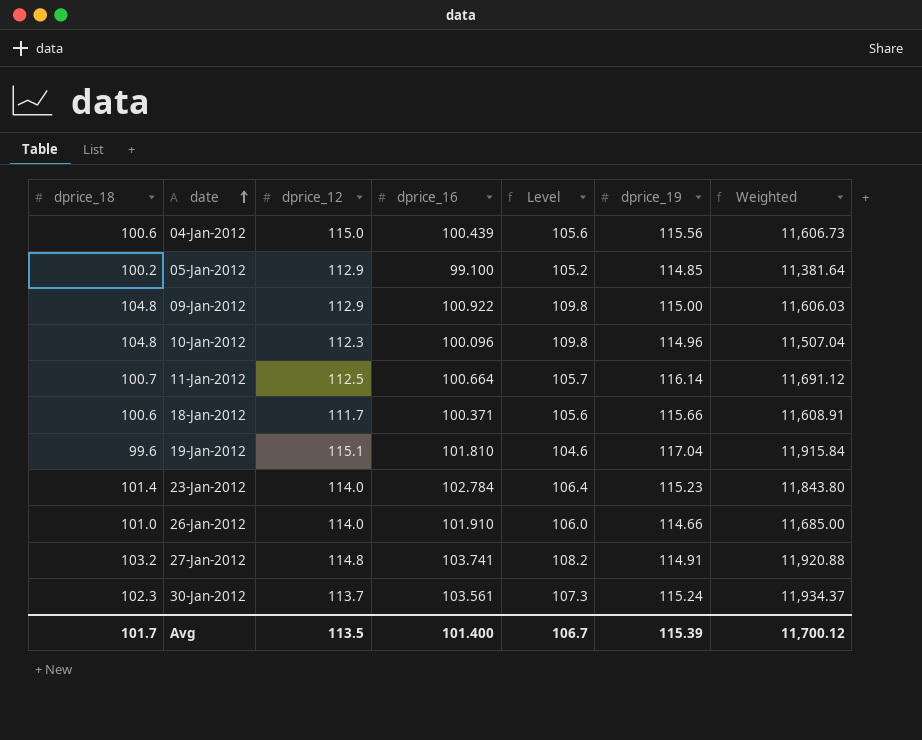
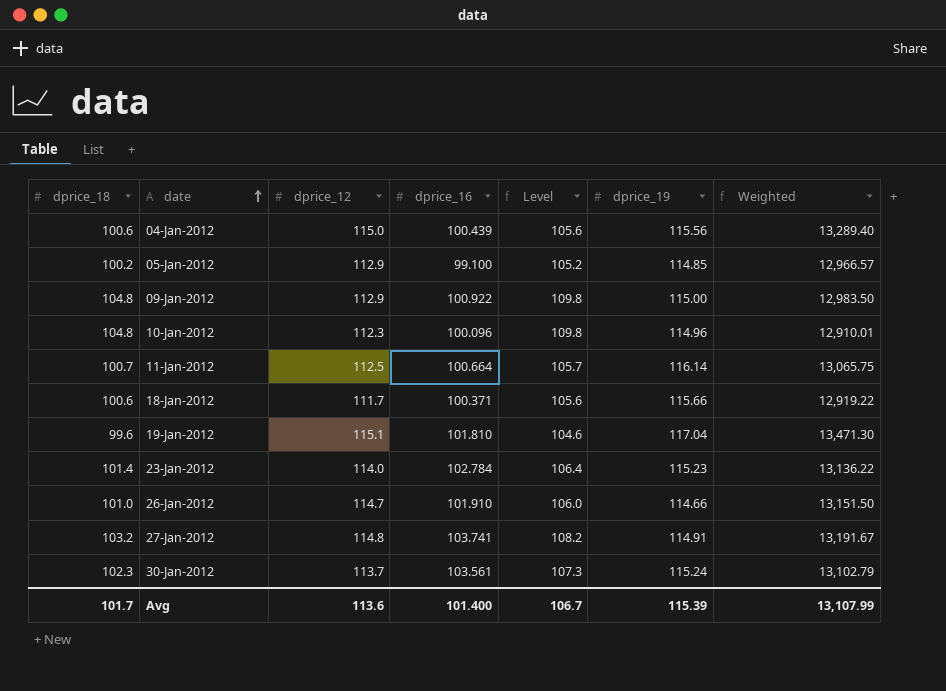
column Weighted | formula: [dprice_16] * [dprice_19] -> [dprice_12] * [dprice_19]
26-Jan-2012 | dprice_12: 114.0 -> 114.7
Avg | dprice_12: 113.5 -> 113.6
Avg | Weighted: 11,700.12 -> 13,107.99

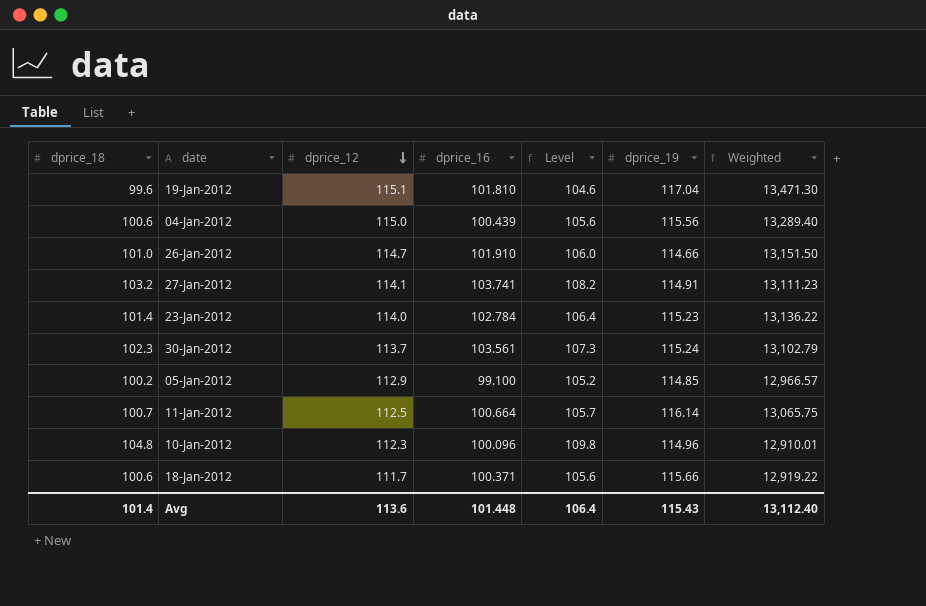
row order: date ascending -> dprice_12 descending
row 09-Jan-2012: 104.8 | 112.9 | 100.922 | 109.8 | 115.00 | 12,983.50 -> none
27-Jan-2012 | dprice_12: 114.8 -> 114.1
27-Jan-2012 | Weighted: 13,191.67 -> 13,111.23
Avg | dprice_18: 101.7 -> 101.4
Avg | dprice_16: 101.400 -> 101.448
Avg | Level: 106.7 -> 106.4
Avg | dprice_19: 115.39 -> 115.43
Avg | Weighted: 13,107.99 -> 13,112.40

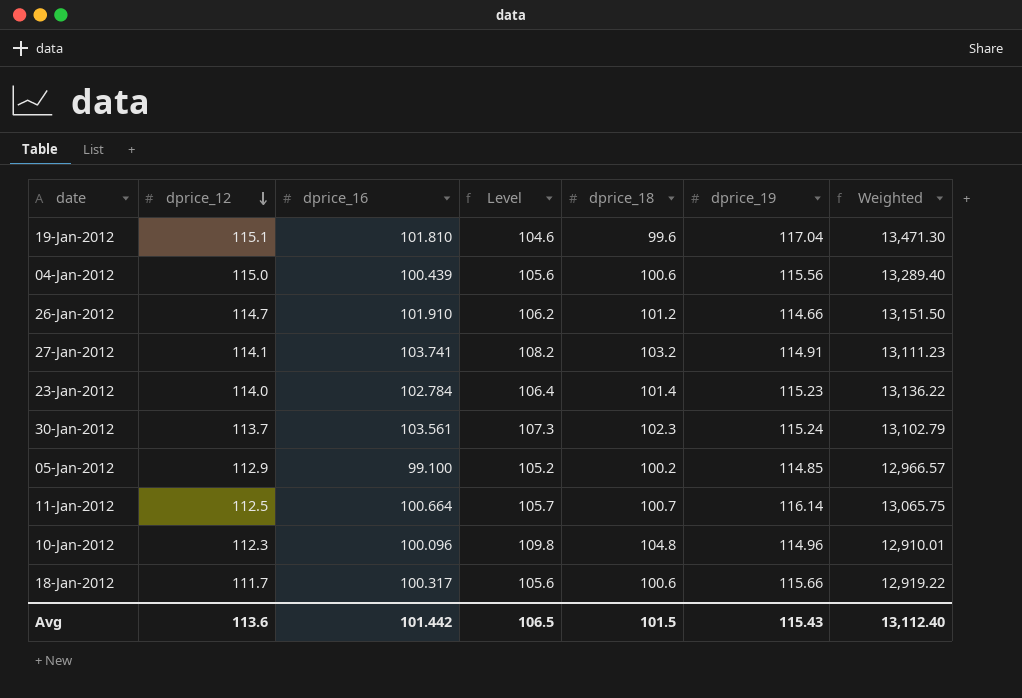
column dprice_18 | position: 1 -> 5
26-Jan-2012 | Level: 106.0 -> 106.2
26-Jan-2012 | dprice_18: 101.0 -> 101.2
18-Jan-2012 | dprice_16: 100.371 -> 100.317
Avg | dprice_16: 101.448 -> 101.442
Avg | Level: 106.4 -> 106.5
Avg | dprice_18: 101.4 -> 101.5

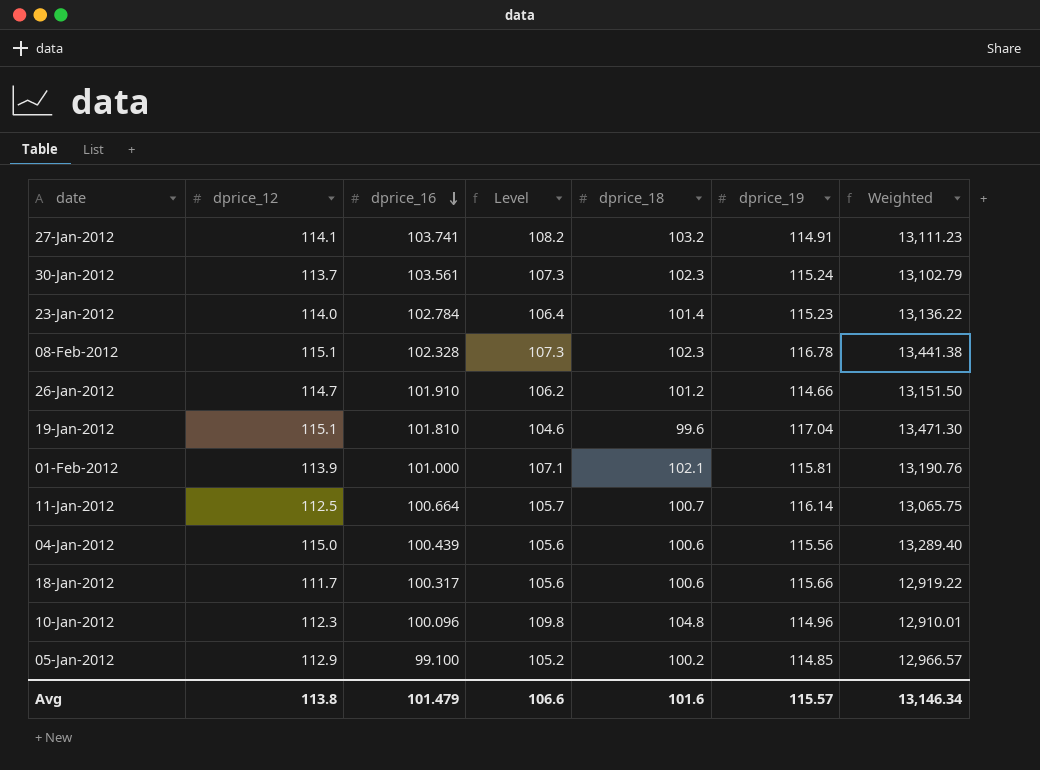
row order: dprice_12 descending -> dprice_16 descending
row 08-Feb-2012: none -> 115.1 | 102.328 | 107.3 | 102.3 | 116.78 | 13,441.38
row 01-Feb-2012: none -> 113.9 | 101.000 | 107.1 | 102.1 | 115.81 | 13,190.76
Avg | dprice_12: 113.6 -> 113.8
Avg | dprice_16: 101.442 -> 101.479
Avg | Level: 106.5 -> 106.6
Avg | dprice_18: 101.5 -> 101.6
Avg | dprice_19: 115.43 -> 115.57
Avg | Weighted: 13,112.40 -> 13,146.34

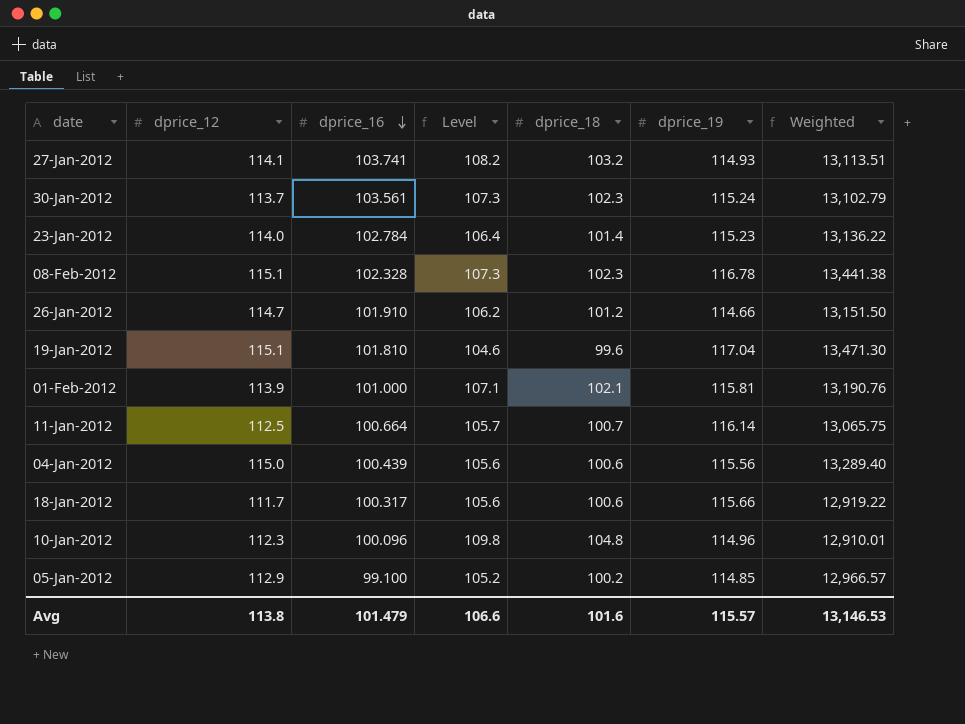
27-Jan-2012 | dprice_19: 114.91 -> 114.93
27-Jan-2012 | Weighted: 13,111.23 -> 13,113.51
Avg | Weighted: 13,146.34 -> 13,146.53

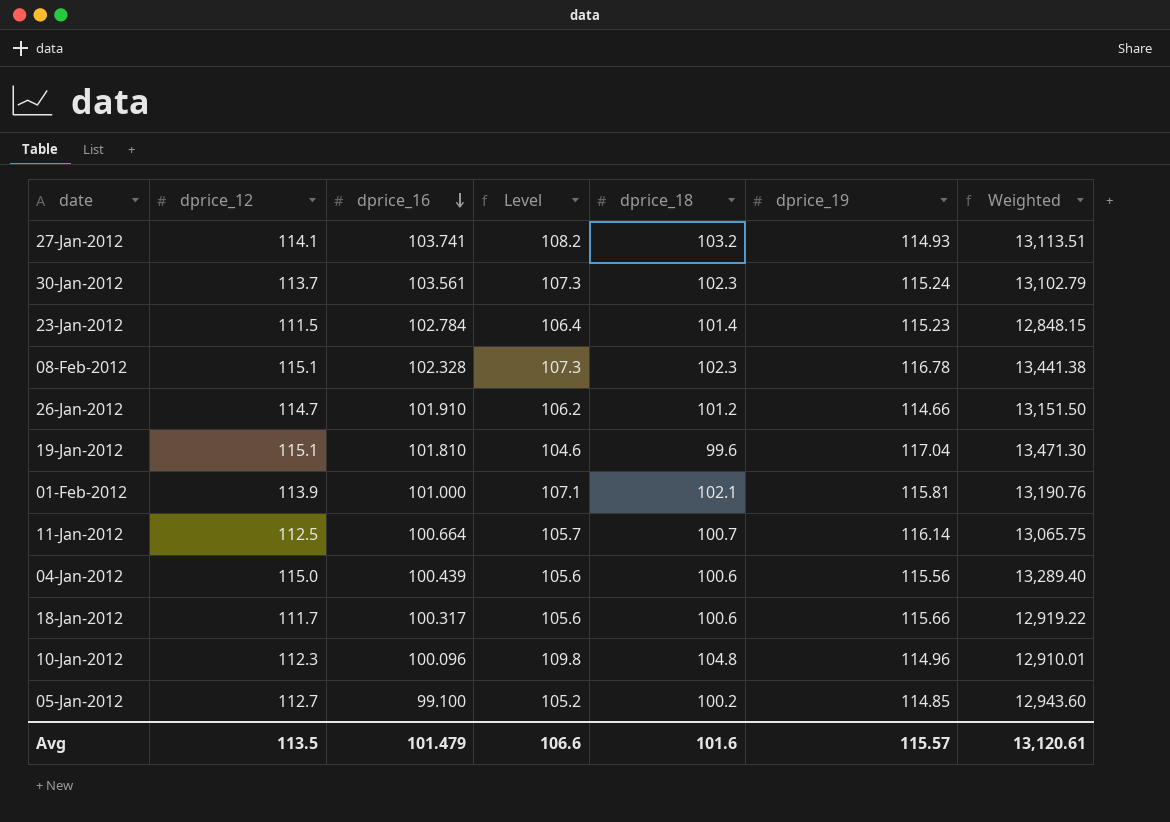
23-Jan-2012 | dprice_12: 114.0 -> 111.5
23-Jan-2012 | Weighted: 13,136.22 -> 12,848.15
05-Jan-2012 | dprice_12: 112.9 -> 112.7
05-Jan-2012 | Weighted: 12,966.57 -> 12,943.60
Avg | dprice_12: 113.8 -> 113.5
Avg | Weighted: 13,146.53 -> 13,120.61

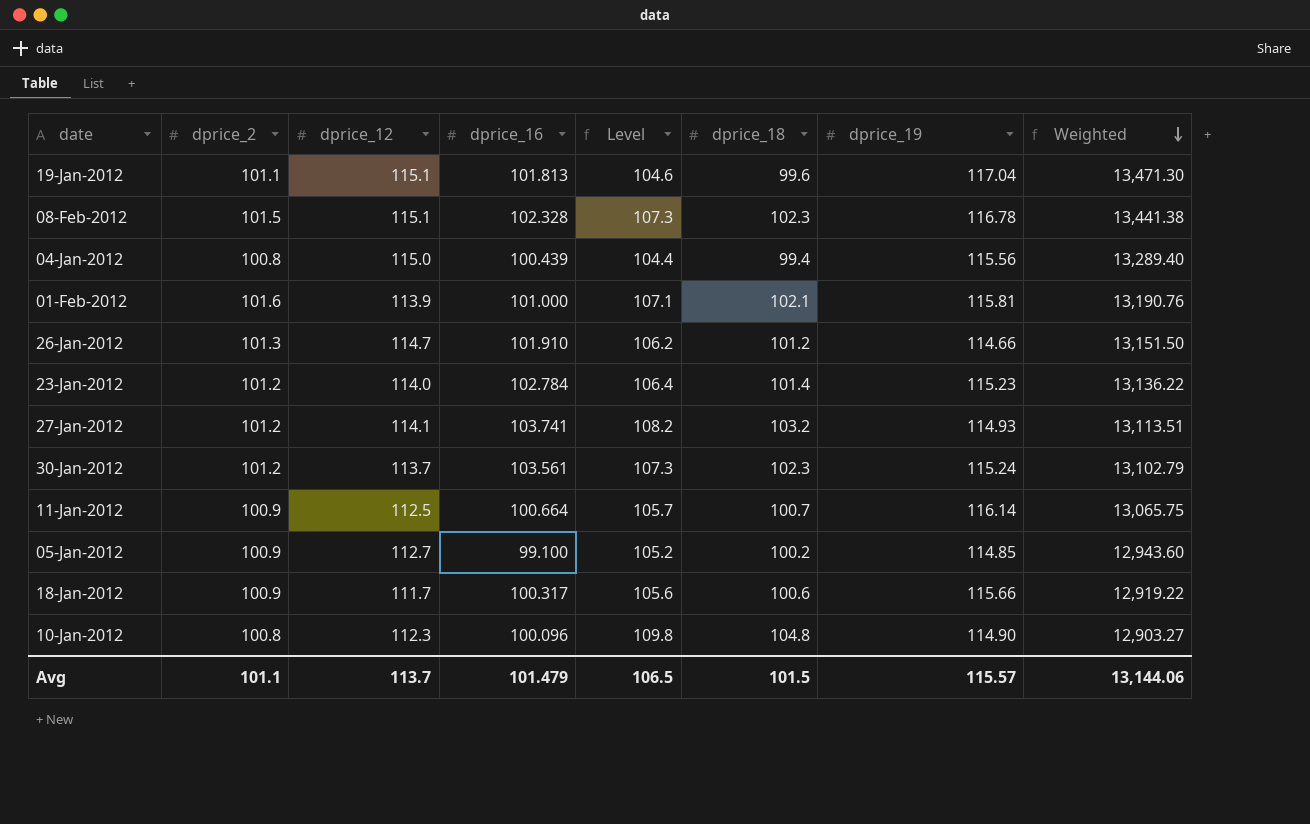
row order: dprice_16 descending -> Weighted descending
column dprice_2 | position: none -> 2
19-Jan-2012 | dprice_16: 101.810 -> 101.813
04-Jan-2012 | Level: 105.6 -> 104.4
04-Jan-2012 | dprice_18: 100.6 -> 99.4
23-Jan-2012 | dprice_12: 111.5 -> 114.0
23-Jan-2012 | Weighted: 12,848.15 -> 13,136.22
10-Jan-2012 | dprice_19: 114.96 -> 114.90
10-Jan-2012 | Weighted: 12,910.01 -> 12,903.27
Avg | dprice_12: 113.5 -> 113.7
Avg | Level: 106.6 -> 106.5
Avg | dprice_18: 101.6 -> 101.5
Avg | Weighted: 13,120.61 -> 13,144.06

